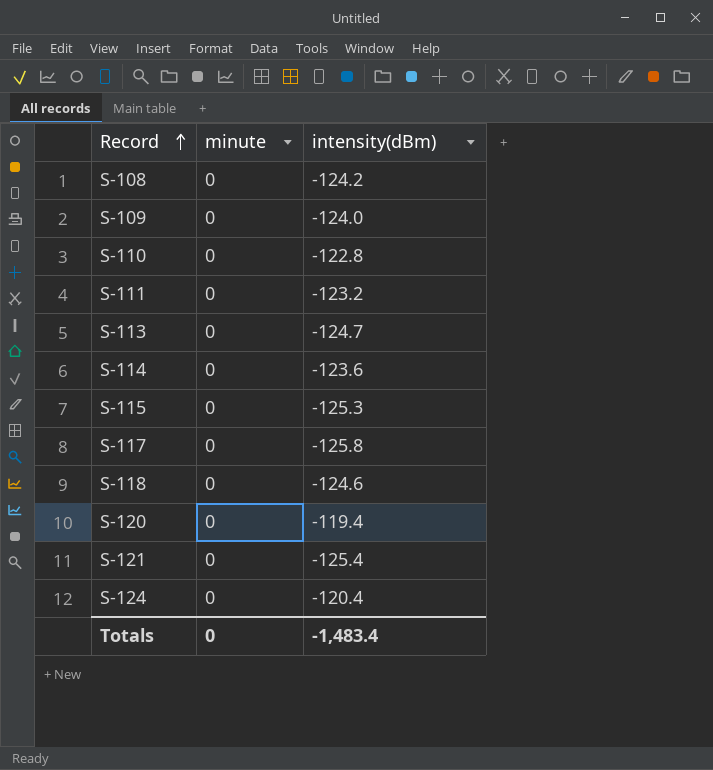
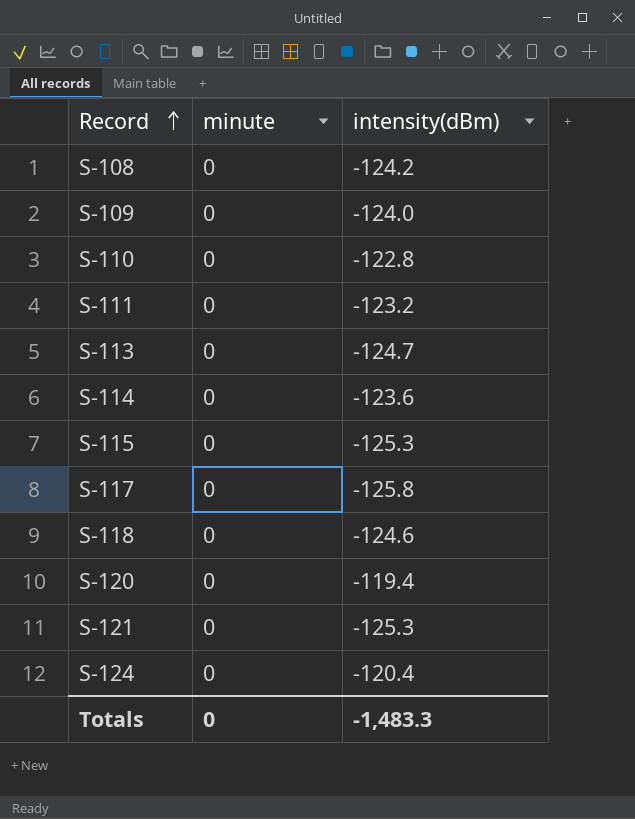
S-121 | intensity(dBm): -125.4 -> -125.3
Totals | intensity(dBm): -1,483.4 -> -1,483.3

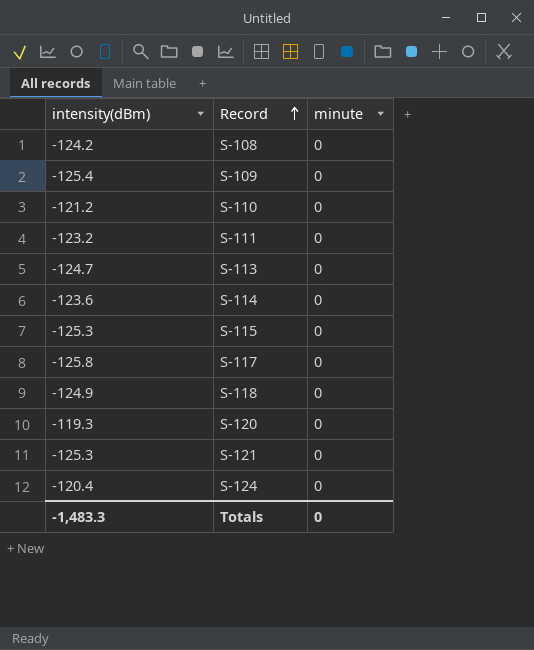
column intensity(dBm) | position: 3 -> 1
S-109 | intensity(dBm): -124.0 -> -125.4
S-110 | intensity(dBm): -122.8 -> -121.2
S-118 | intensity(dBm): -124.6 -> -124.9
S-120 | intensity(dBm): -119.4 -> -119.3

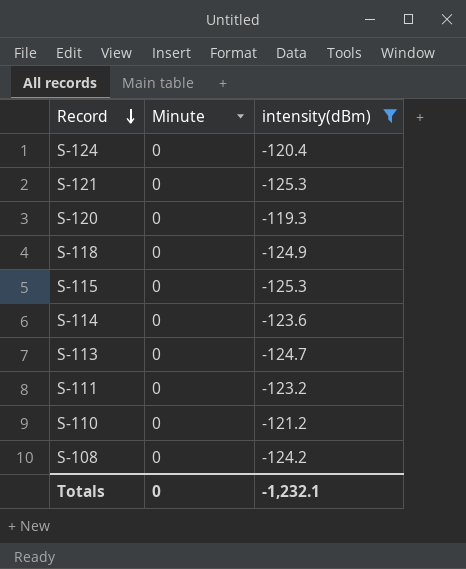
filter: none -> intensity(dBm) >= -125.3
row order: Record ascending -> Record descending
column name: minute -> Minute
column intensity(dBm) | position: 1 -> 3
Totals | intensity(dBm): -1,483.3 -> -1,232.1

